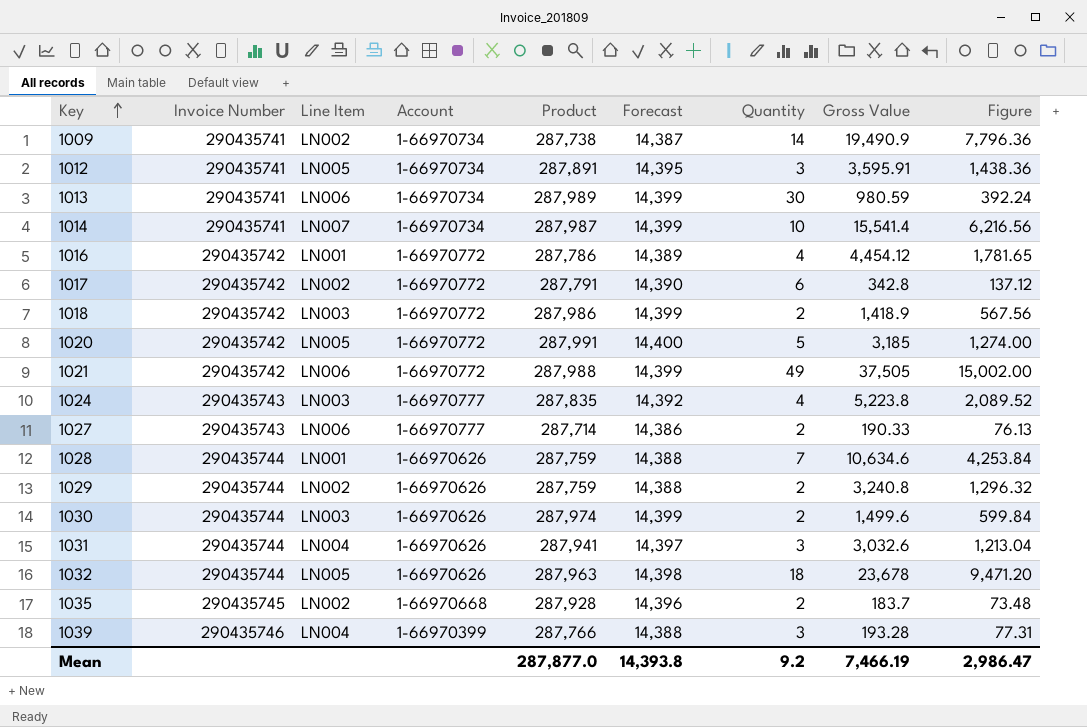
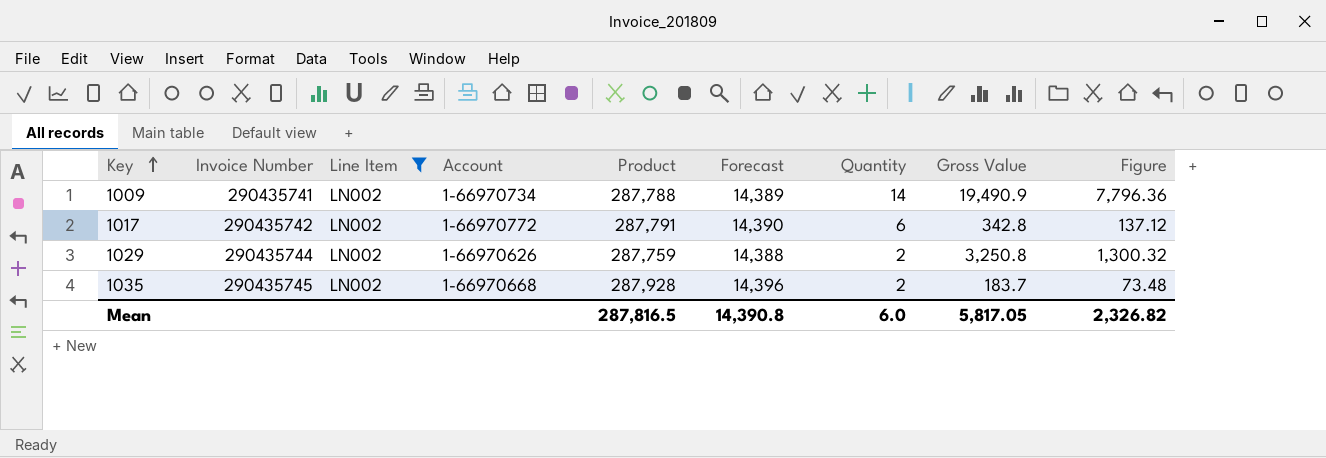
filter: none -> Line Item = LN002
1009 | Product: 287,738 -> 287,788
1009 | Forecast: 14,387 -> 14,389
1029 | Gross Value: 3,240.8 -> 3,250.8
1029 | Figure: 1,296.32 -> 1,300.32
Mean | Product: 287,877.0 -> 287,816.5
Mean | Forecast: 14,393.8 -> 14,390.8
Mean | Quantity: 9.2 -> 6.0
Mean | Gross Value: 7,466.19 -> 5,817.05
Mean | Figure: 2,986.47 -> 2,326.82

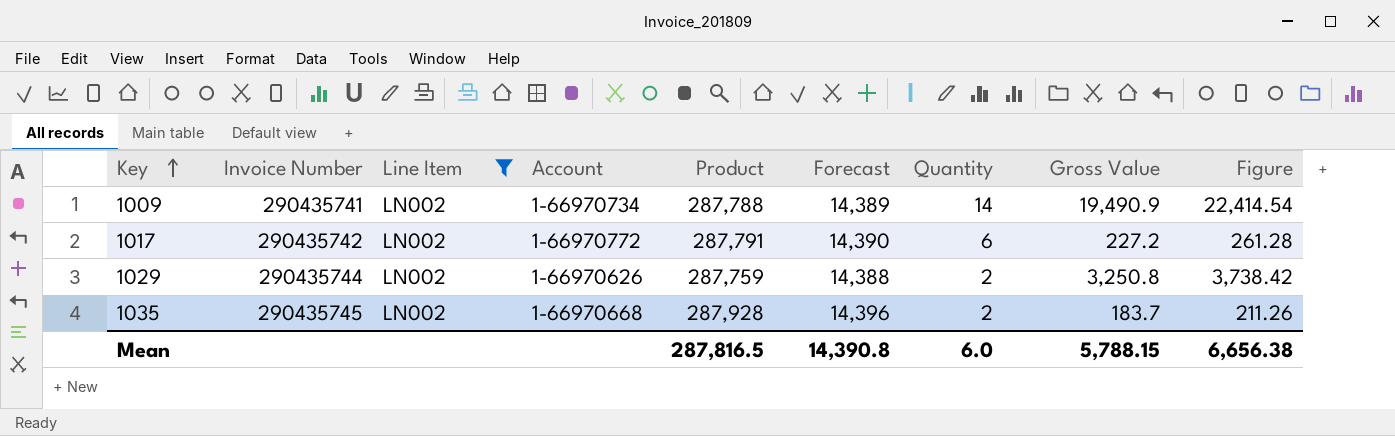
column Figure | formula: [Gross Value] * 0.4 -> [Gross Value] * 1.15
1017 | Gross Value: 342.8 -> 227.2
Mean | Gross Value: 5,817.05 -> 5,788.15
Mean | Figure: 2,326.82 -> 6,656.38

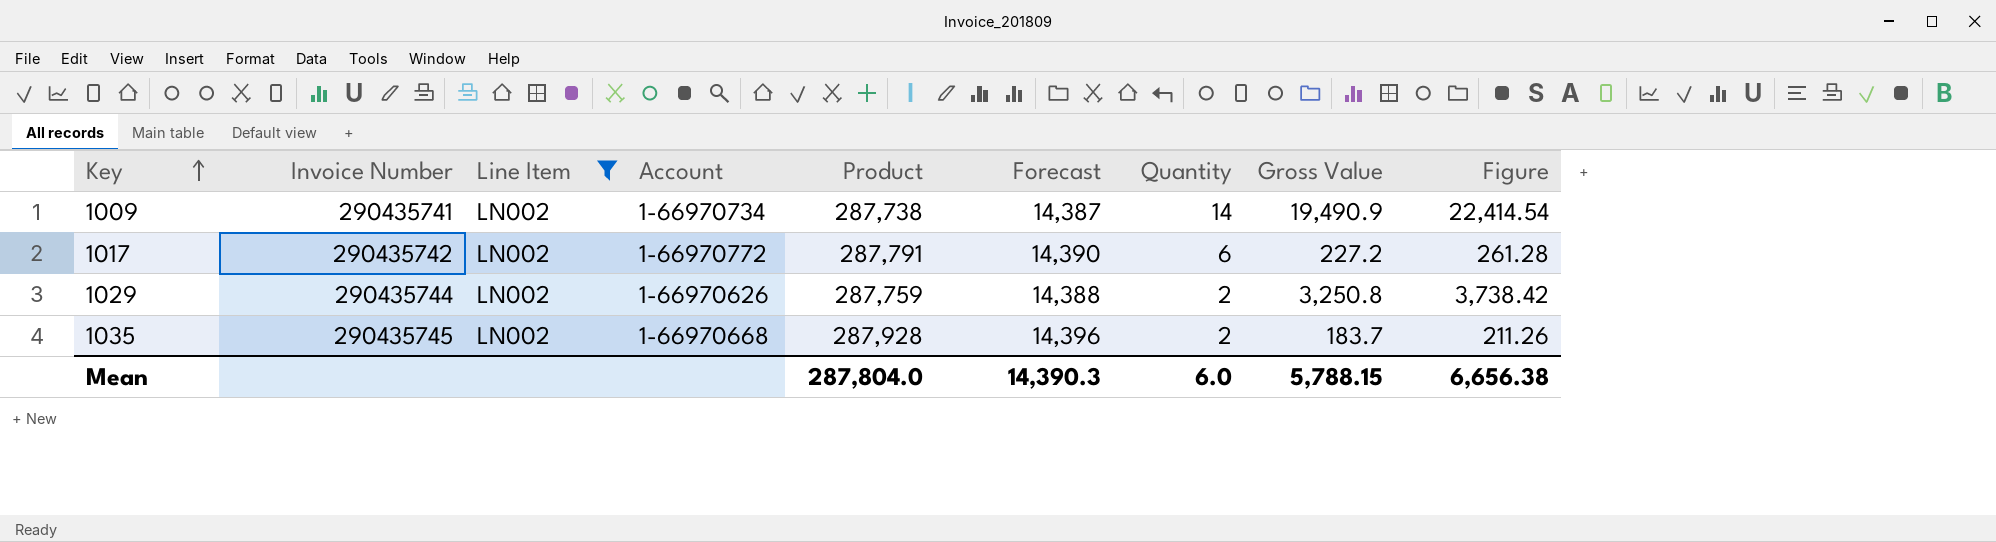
1009 | Product: 287,788 -> 287,738
1009 | Forecast: 14,389 -> 14,387
Mean | Product: 287,816.5 -> 287,804.0
Mean | Forecast: 14,390.8 -> 14,390.3

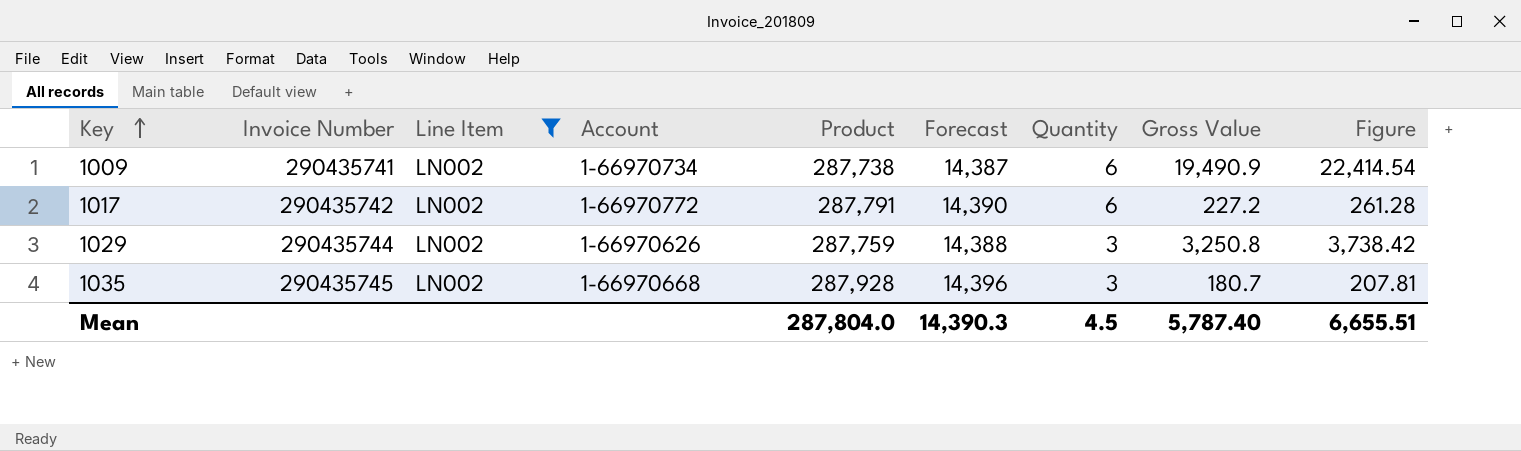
1009 | Quantity: 14 -> 6
1029 | Quantity: 2 -> 3
1035 | Quantity: 2 -> 3
1035 | Gross Value: 183.7 -> 180.7
1035 | Figure: 211.26 -> 207.81
Mean | Quantity: 6.0 -> 4.5
Mean | Gross Value: 5,788.15 -> 5,787.40
Mean | Figure: 6,656.38 -> 6,655.51

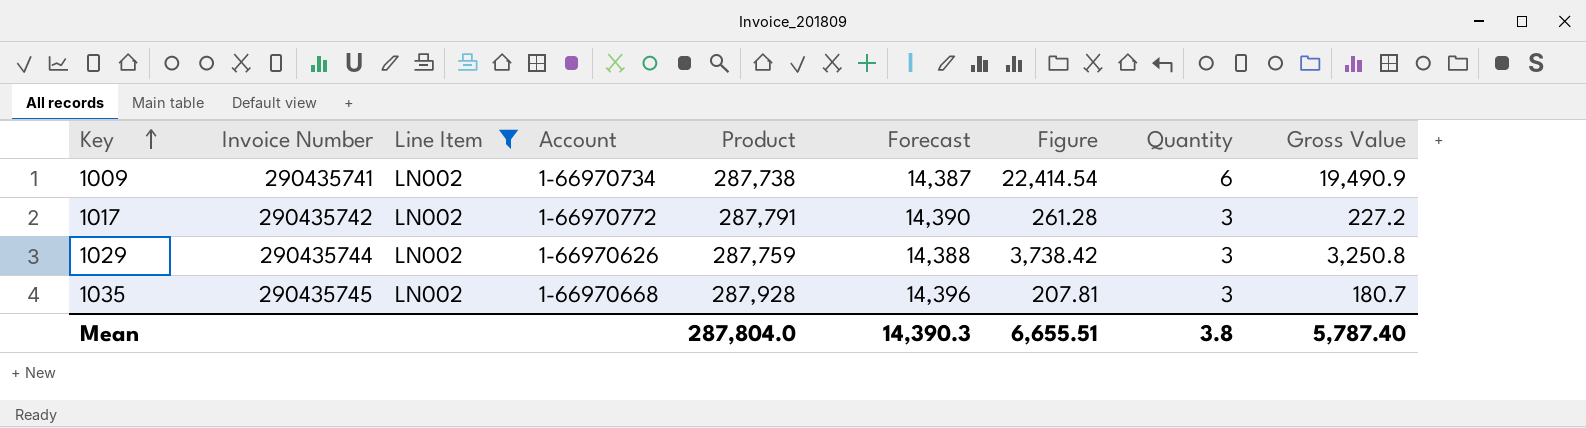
column Figure | position: 9 -> 7
1017 | Quantity: 6 -> 3
Mean | Quantity: 4.5 -> 3.8

